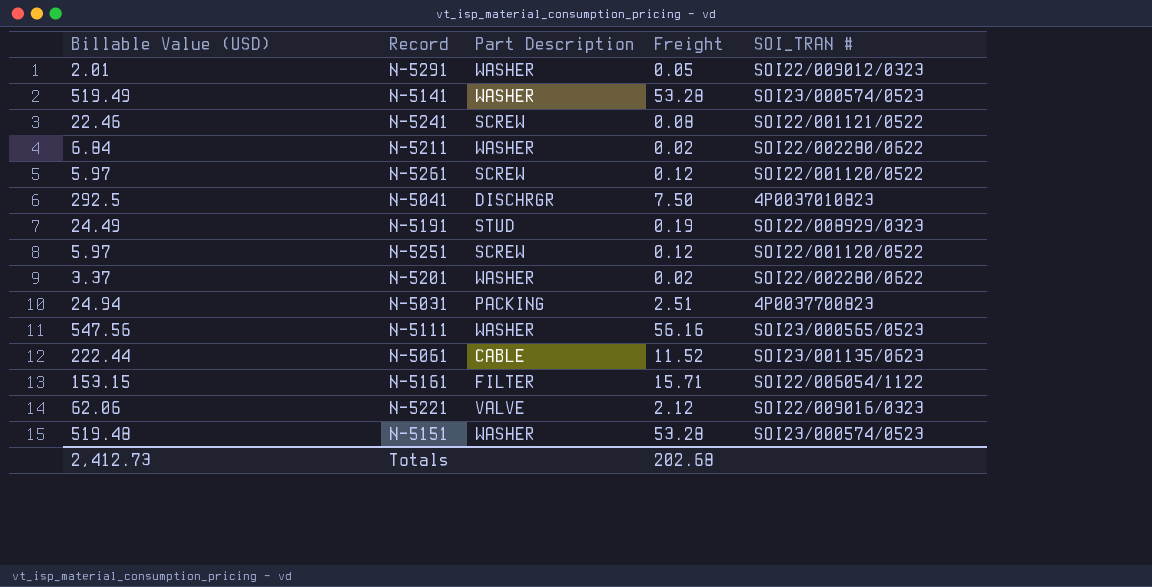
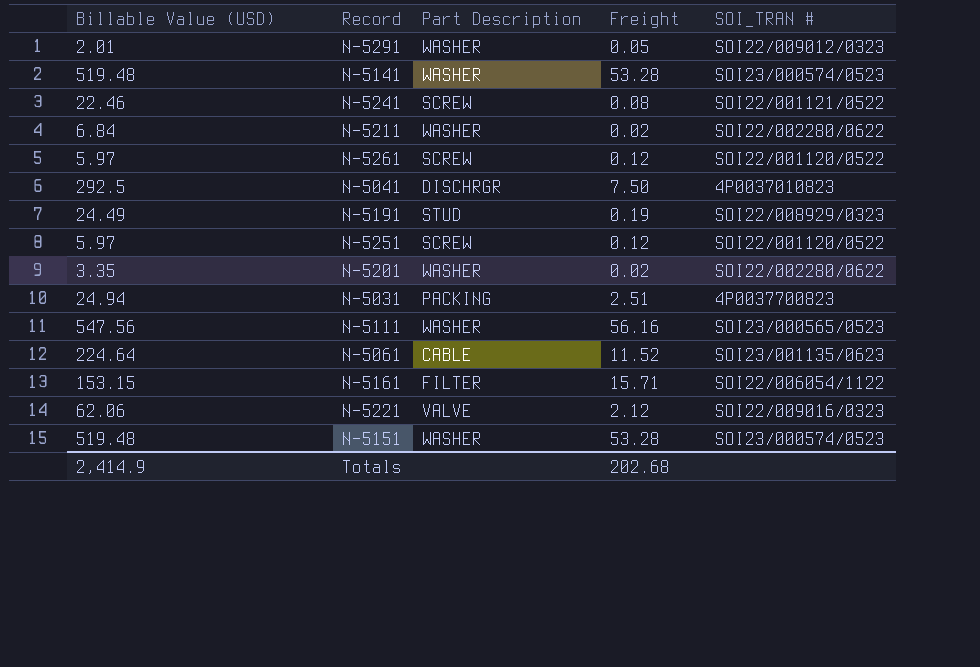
N-5141 | Billable Value (USD): 519.49 -> 519.48
N-5201 | Billable Value (USD): 3.37 -> 3.35
N-5061 | Billable Value (USD): 222.44 -> 224.64
Totals | Billable Value (USD): 2,412.73 -> 2,414.9

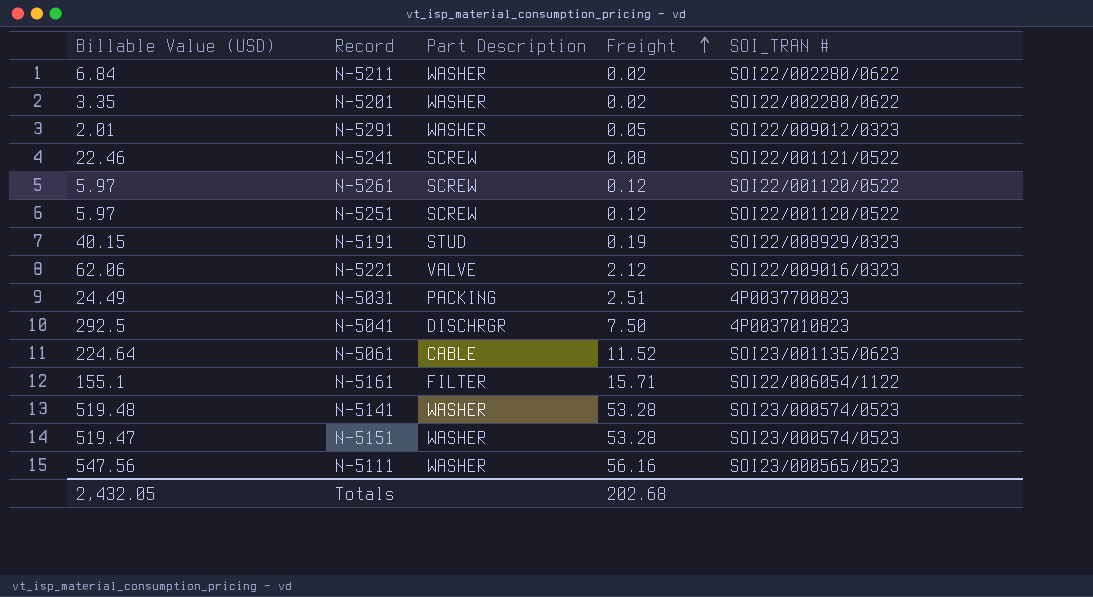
row order: none -> Freight ascending
N-5191 | Billable Value (USD): 24.49 -> 40.15
N-5031 | Billable Value (USD): 24.94 -> 24.49
N-5161 | Billable Value (USD): 153.15 -> 155.1
N-5151 | Billable Value (USD): 519.48 -> 519.47
Totals | Billable Value (USD): 2,414.9 -> 2,432.05

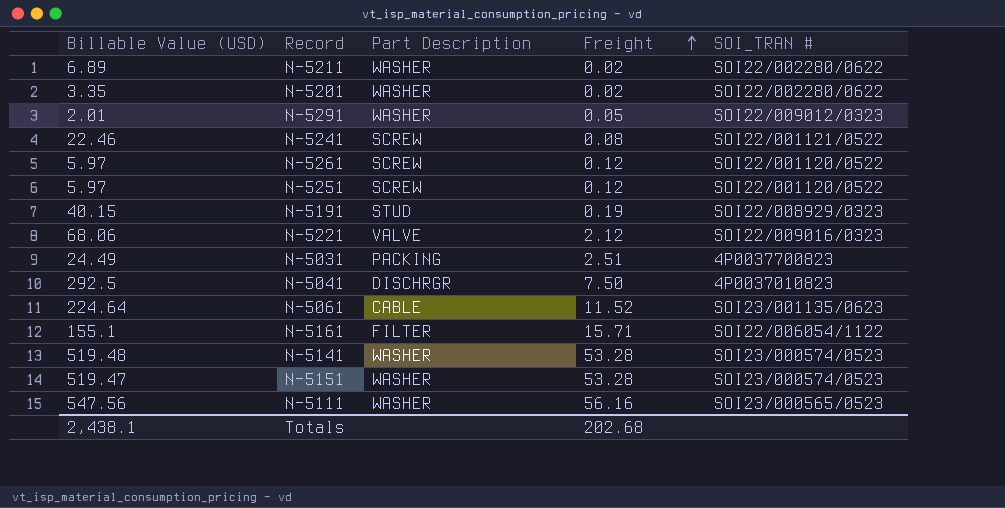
N-5211 | Billable Value (USD): 6.84 -> 6.89
N-5221 | Billable Value (USD): 62.06 -> 68.06
Totals | Billable Value (USD): 2,432.05 -> 2,438.1

